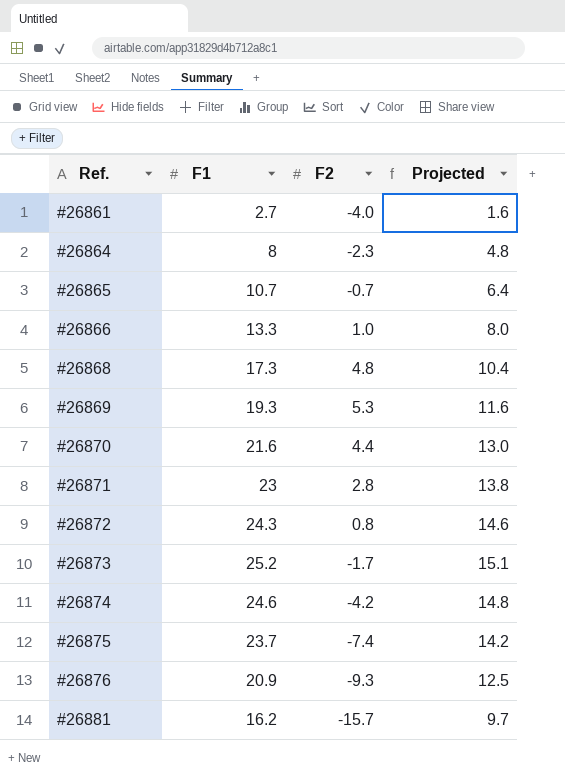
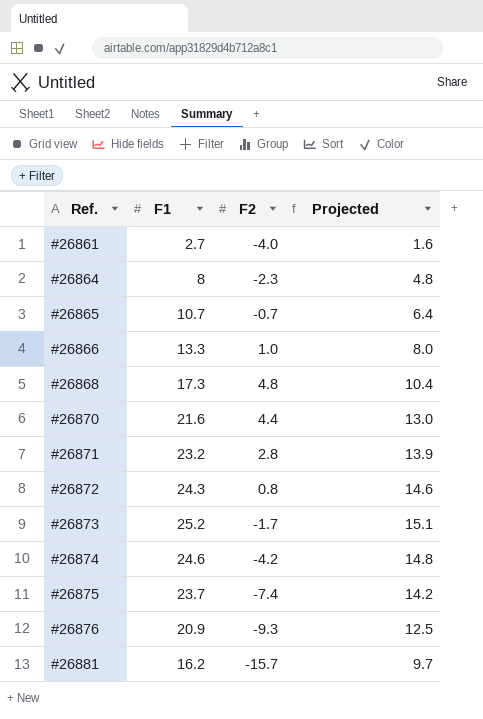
row #26869: 19.3 | 5.3 | 11.6 -> none
#26871 | F1: 23 -> 23.2
#26871 | Projected: 13.8 -> 13.9

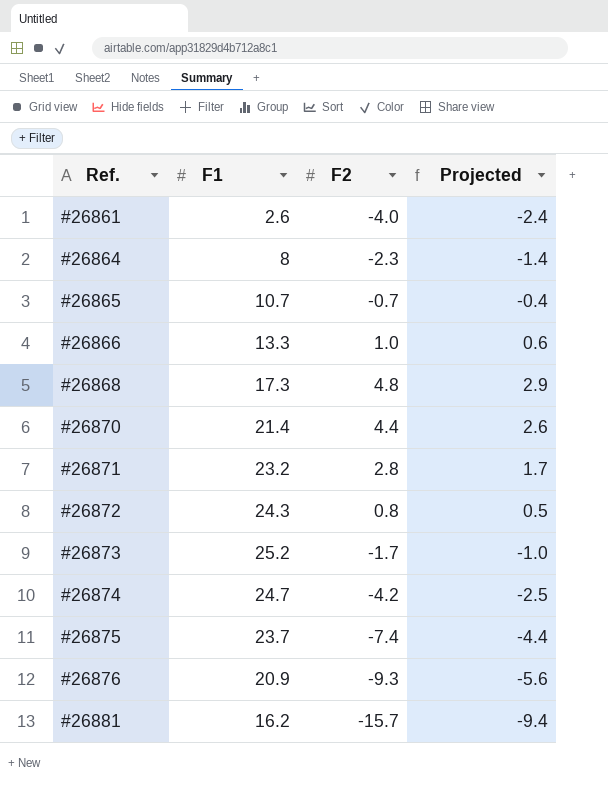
column Projected | formula: [F1] * 0.6 -> [F2] * 0.6
#26861 | F1: 2.7 -> 2.6
#26870 | F1: 21.6 -> 21.4
#26874 | F1: 24.6 -> 24.7

